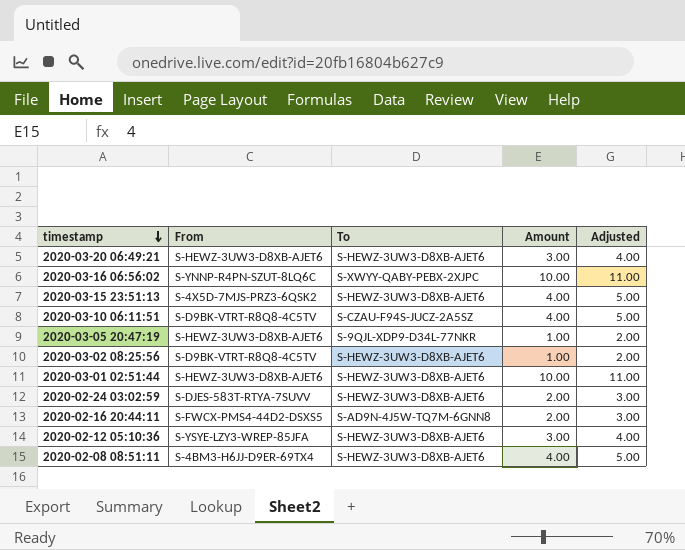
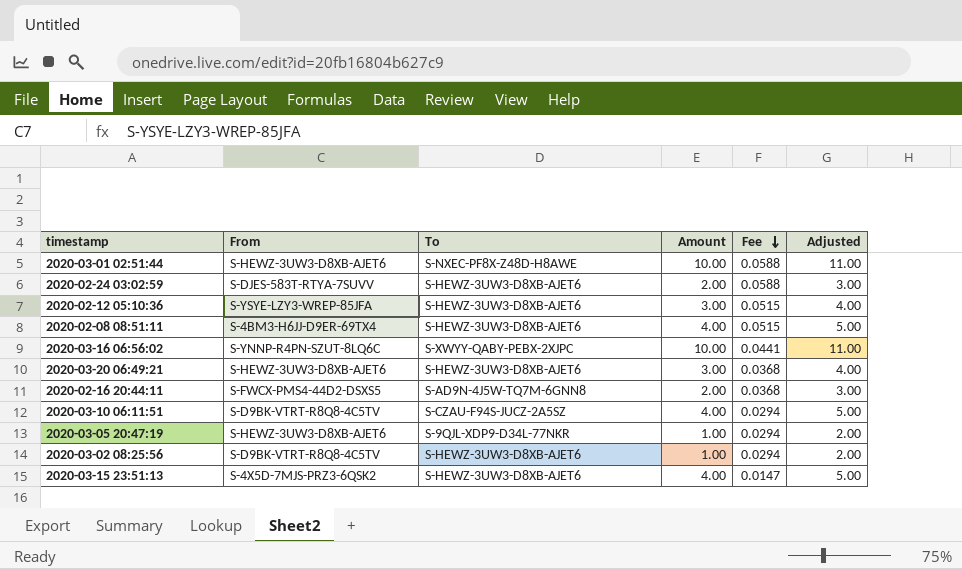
row order: timestamp descending -> Fee descending
column Fee | position: none -> 5
2020-03-01 02:51:44 | To: S-HEWZ-3UW3-D8XB-AJET6 -> S-NXEC-PF8X-Z48D-H8AWE

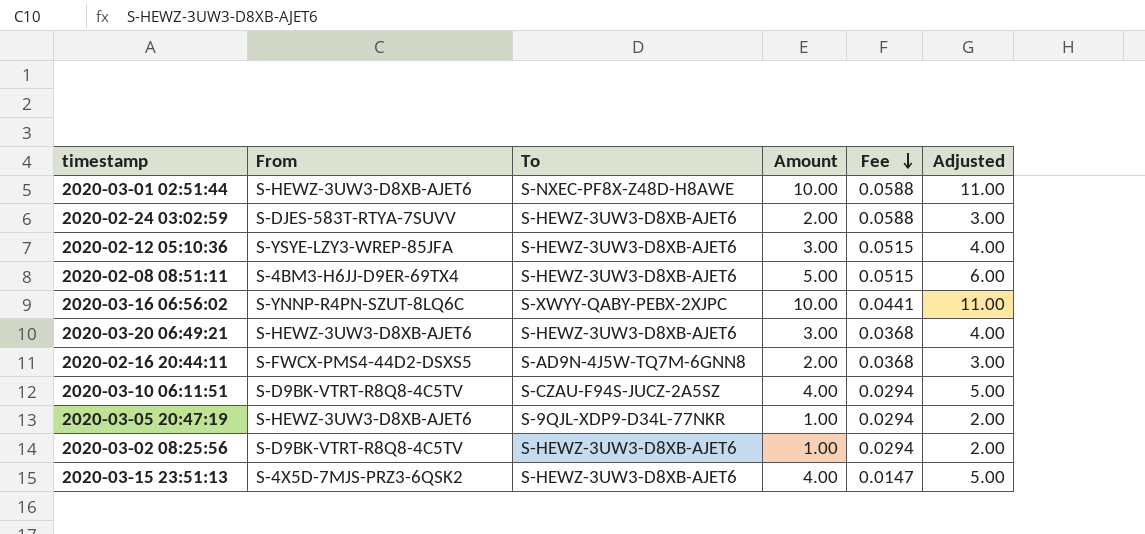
2020-02-08 08:51:11 | Amount: 4.00 -> 5.00
2020-02-08 08:51:11 | Adjusted: 5.00 -> 6.00

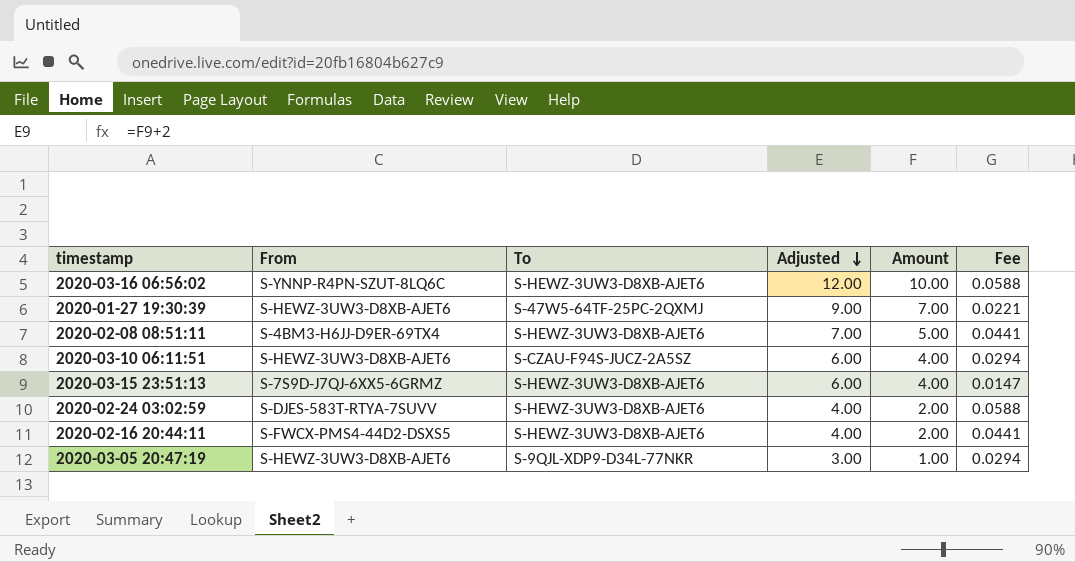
row order: Fee descending -> Adjusted descending
column Adjusted | formula: [Amount] + 1 -> [Amount] + 2
column Adjusted | position: 6 -> 4
row 2020-03-01 02:51:44: S-HEWZ-3UW3-D8XB-AJET6 | S-NXEC-PF8X-Z48D-H8AWE | 10.00 | 0.0588 | 11.00 -> none
row 2020-02-12 05:10:36: S-YSYE-LZY3-WREP-85JFA | S-HEWZ-3UW3-D8XB-AJET6 | 3.00 | 0.0515 | 4.00 -> none
row 2020-03-20 06:49:21: S-HEWZ-3UW3-D8XB-AJET6 | S-HEWZ-3UW3-D8XB-AJET6 | 3.00 | 0.0368 | 4.00 -> none
row 2020-03-02 08:25:56: S-D9BK-VTRT-R8Q8-4C5TV | S-HEWZ-3UW3-D8XB-AJET6 | 1.00 | 0.0294 | 2.00 -> none
2020-03-16 06:56:02 | To: S-XWYY-QABY-PEBX-2XJPC -> S-HEWZ-3UW3-D8XB-AJET6
2020-03-16 06:56:02 | Fee: 0.0441 -> 0.0588
row 2020-01-27 19:30:39: none -> S-HEWZ-3UW3-D8XB-AJET6 | S-47W5-64TF-25PC-2QXMJ | 9.00 | 7.00 | 0.0221
2020-02-08 08:51:11 | Fee: 0.0515 -> 0.0441
2020-03-10 06:11:51 | From: S-D9BK-VTRT-R8Q8-4C5TV -> S-HEWZ-3UW3-D8XB-AJET6
2020-03-15 23:51:13 | From: S-4X5D-7MJS-PRZ3-6QSK2 -> S-7S9D-J7QJ-6XX5-6GRMZ
2020-02-16 20:44:11 | To: S-AD9N-4J5W-TQ7M-6GNN8 -> S-HEWZ-3UW3-D8XB-AJET6
2020-02-16 20:44:11 | Fee: 0.0368 -> 0.0441

